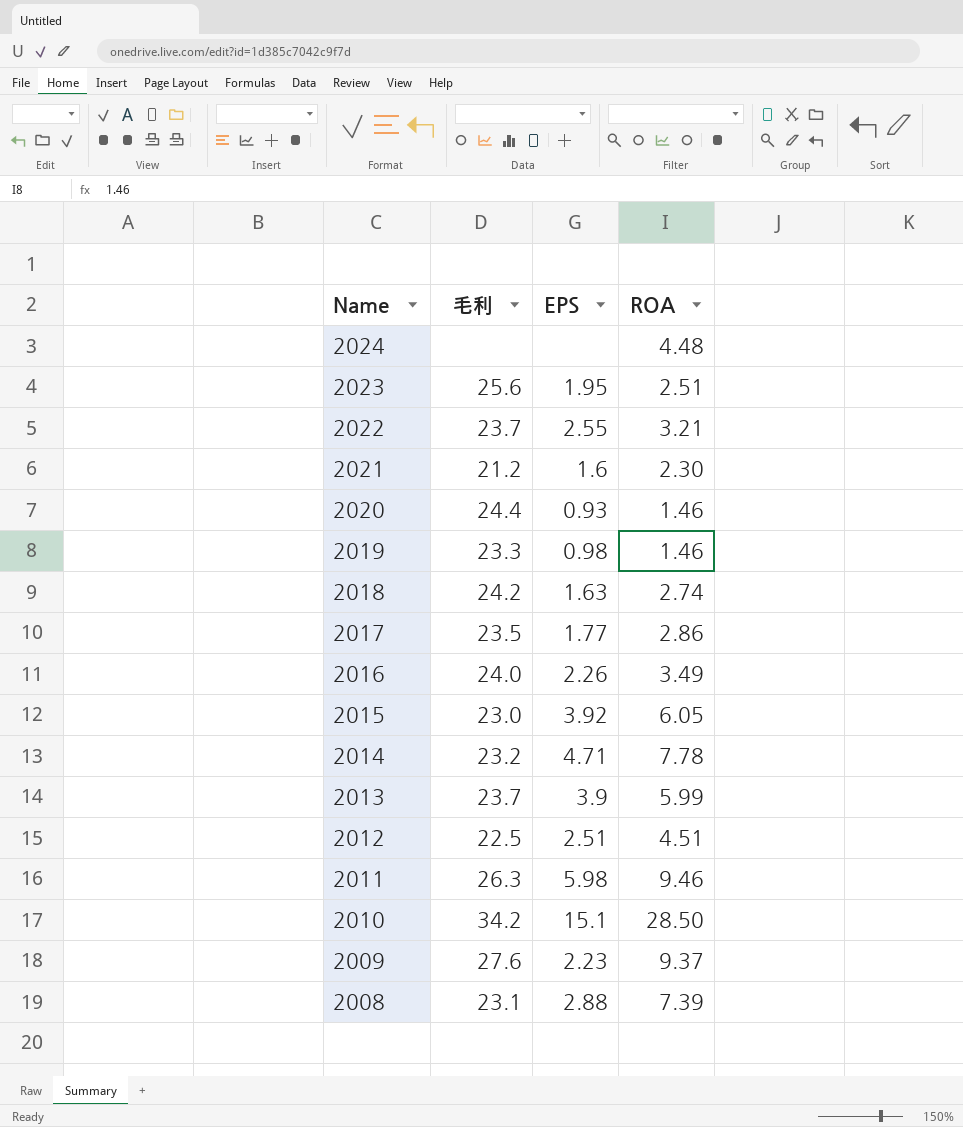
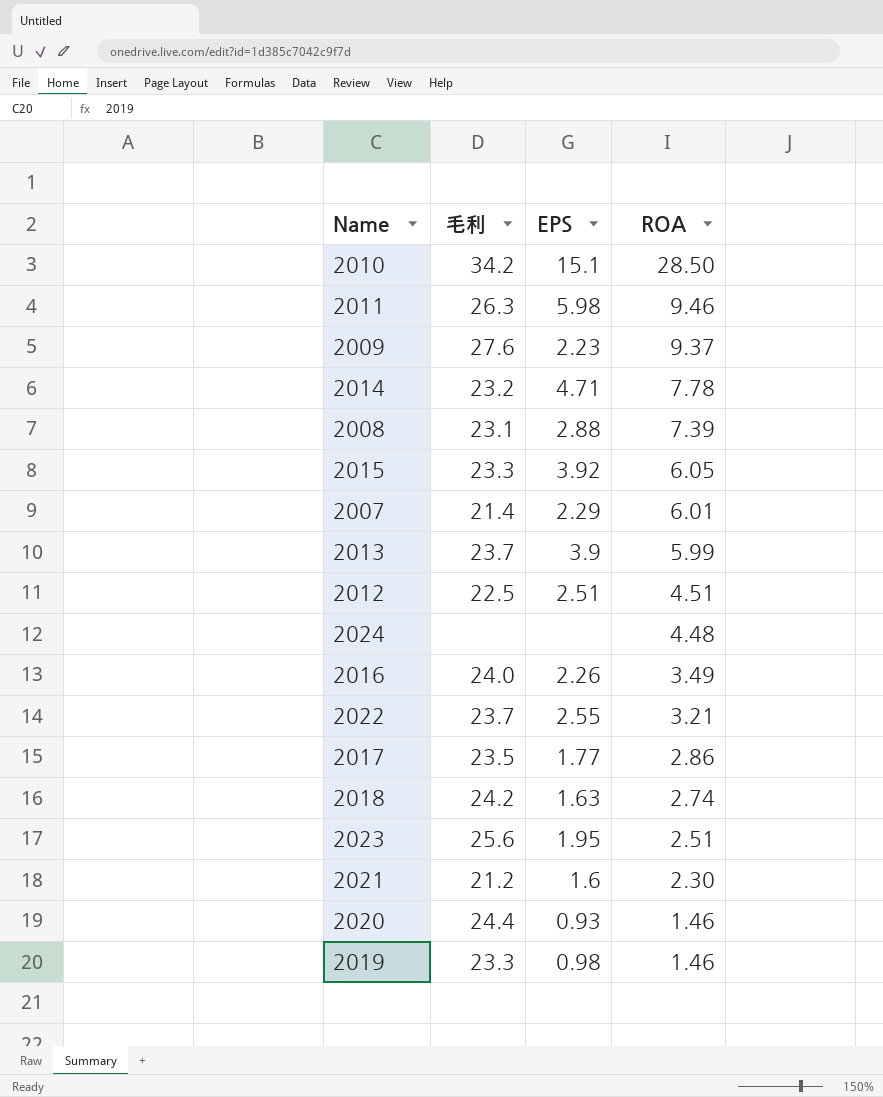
row order: Name descending -> ROA descending
2015 | 毛利: 23.0 -> 23.3
row 2007: none -> 21.4 | 2.29 | 6.01

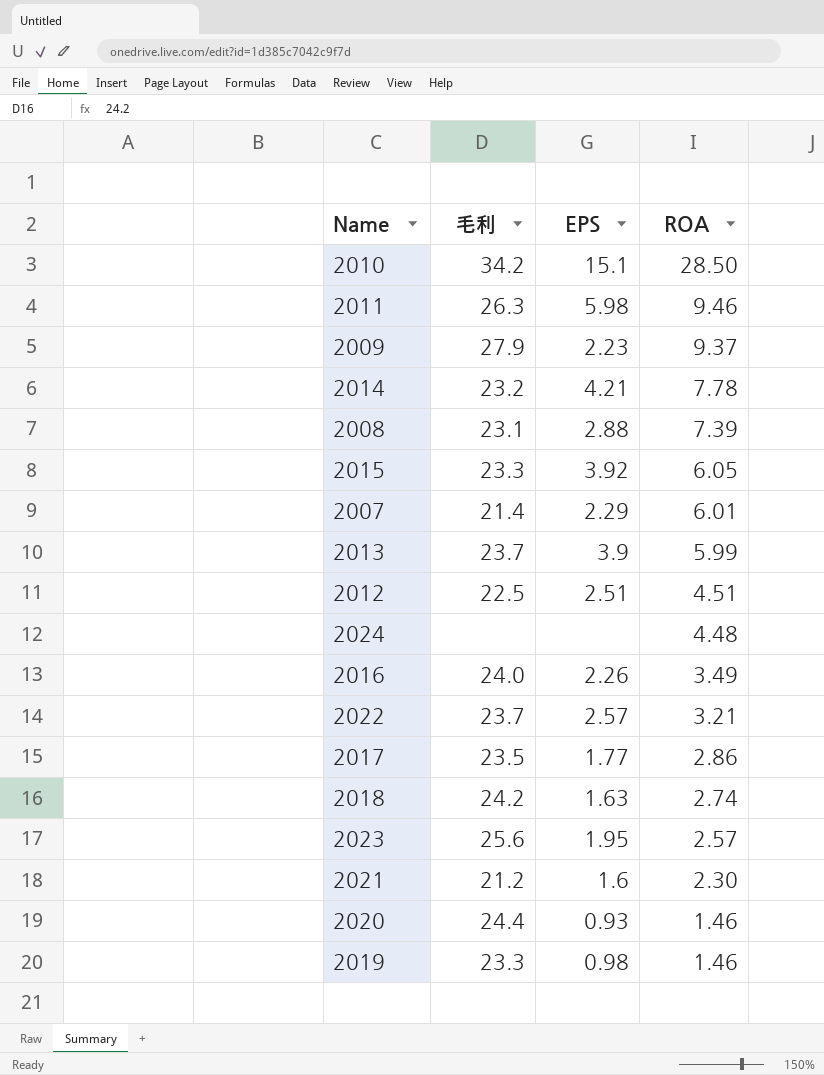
2009 | 毛利: 27.6 -> 27.9
2014 | EPS: 4.71 -> 4.21
2022 | EPS: 2.55 -> 2.57
2023 | ROA: 2.51 -> 2.57

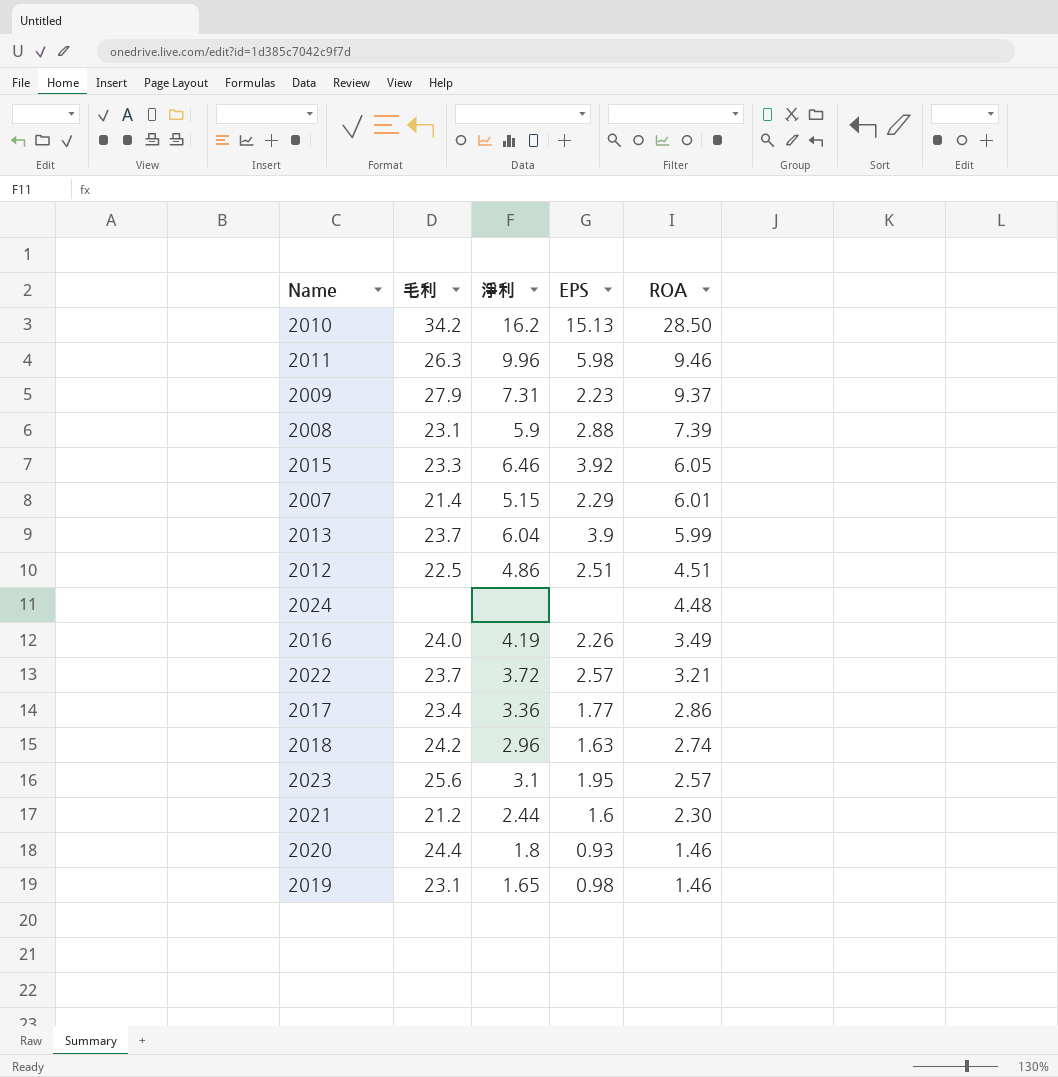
column 淨利 | position: none -> 3
row 2014: 23.2 | 4.21 | 7.78 -> none
2010 | EPS: 15.1 -> 15.13
2017 | 毛利: 23.5 -> 23.4
2019 | 毛利: 23.3 -> 23.1

